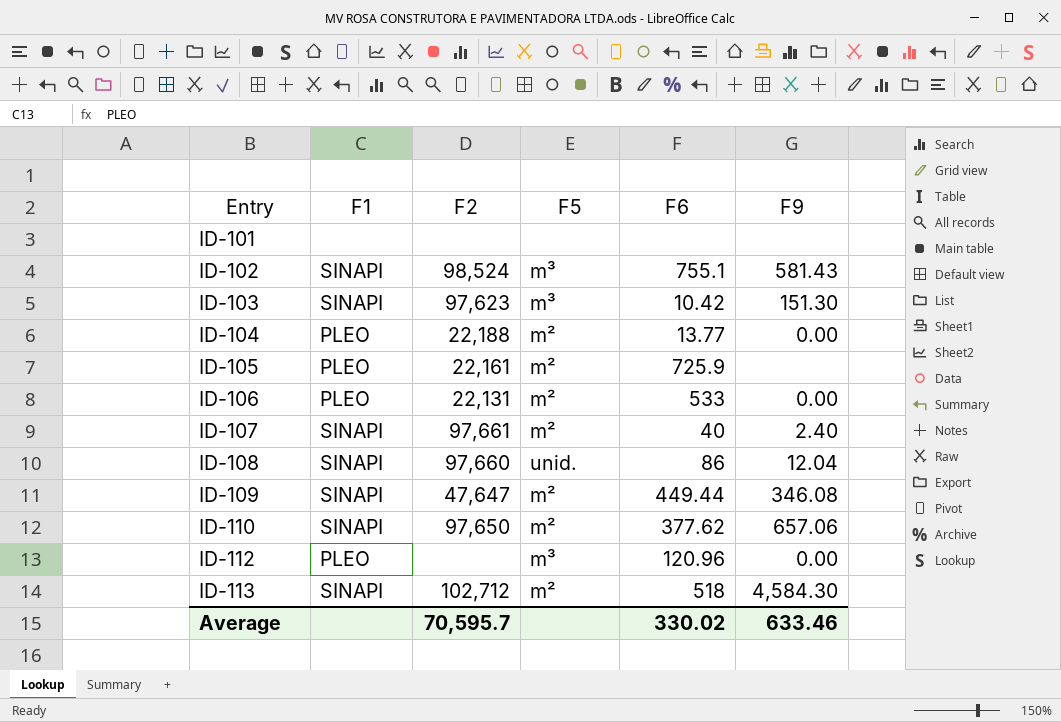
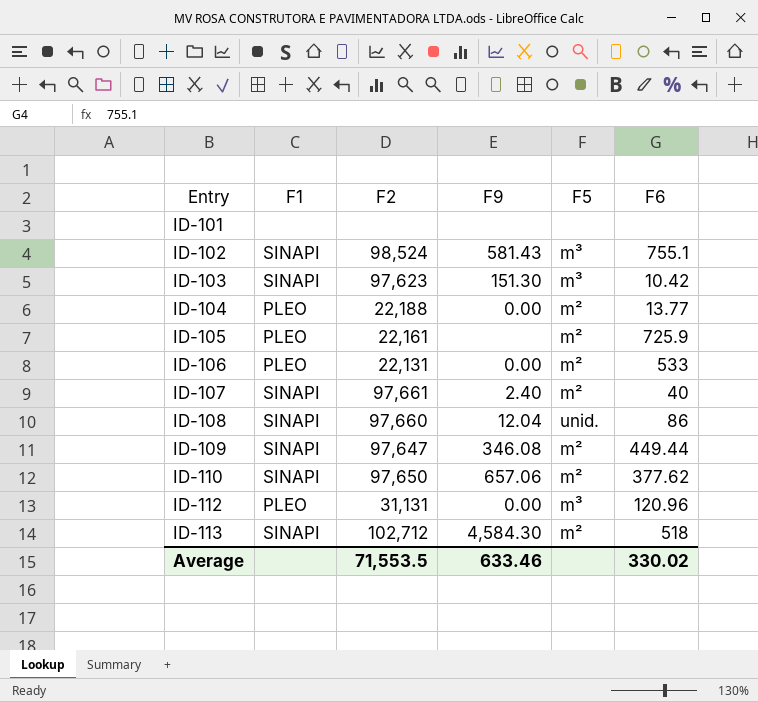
column F9 | position: 6 -> 4
ID-109 | F2: 47,647 -> 97,647
ID-112 | F2: none -> 31,131
Average | F2: 70,595.7 -> 71,553.5

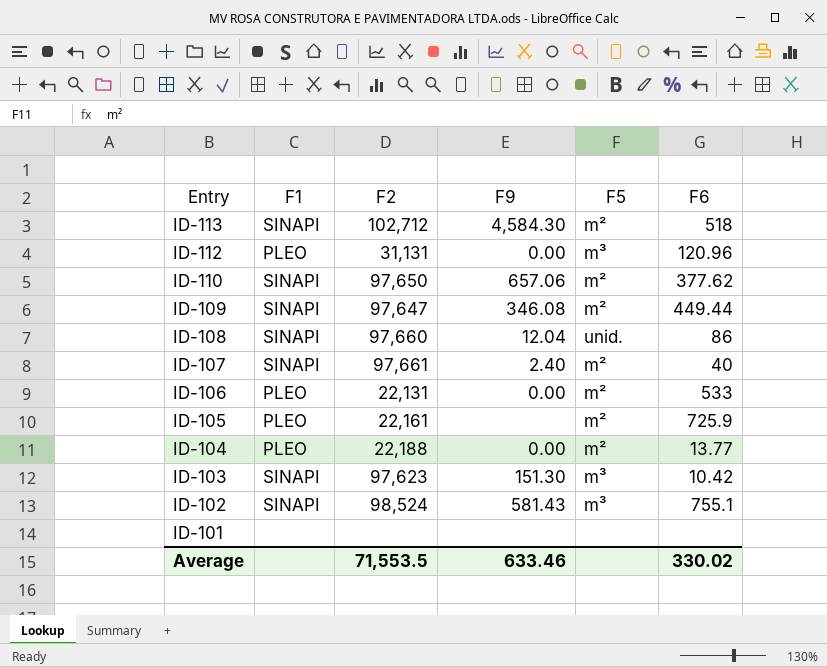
row order: Entry ascending -> Entry descending

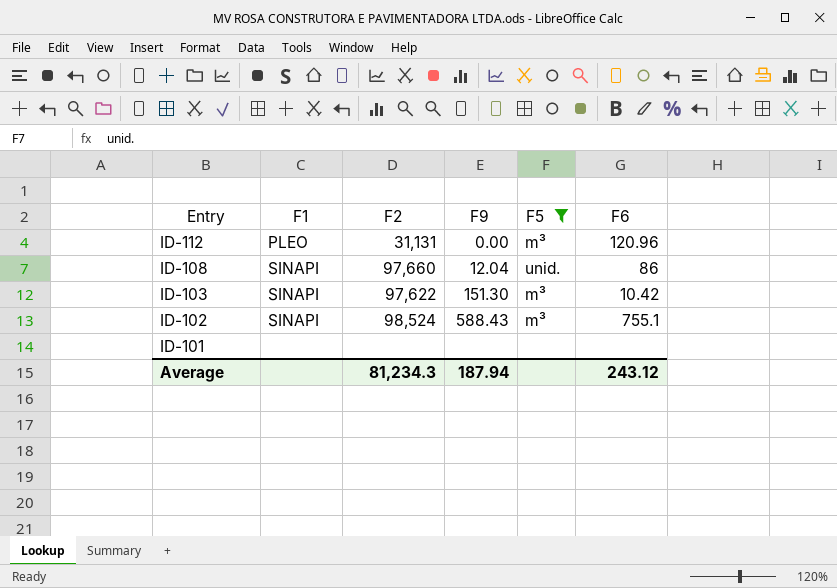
filter: none -> F5 != m²
ID-103 | F2: 97,623 -> 97,622
ID-102 | F9: 581.43 -> 588.43
Average | F2: 71,553.5 -> 81,234.3
Average | F9: 633.46 -> 187.94
Average | F6: 330.02 -> 243.12

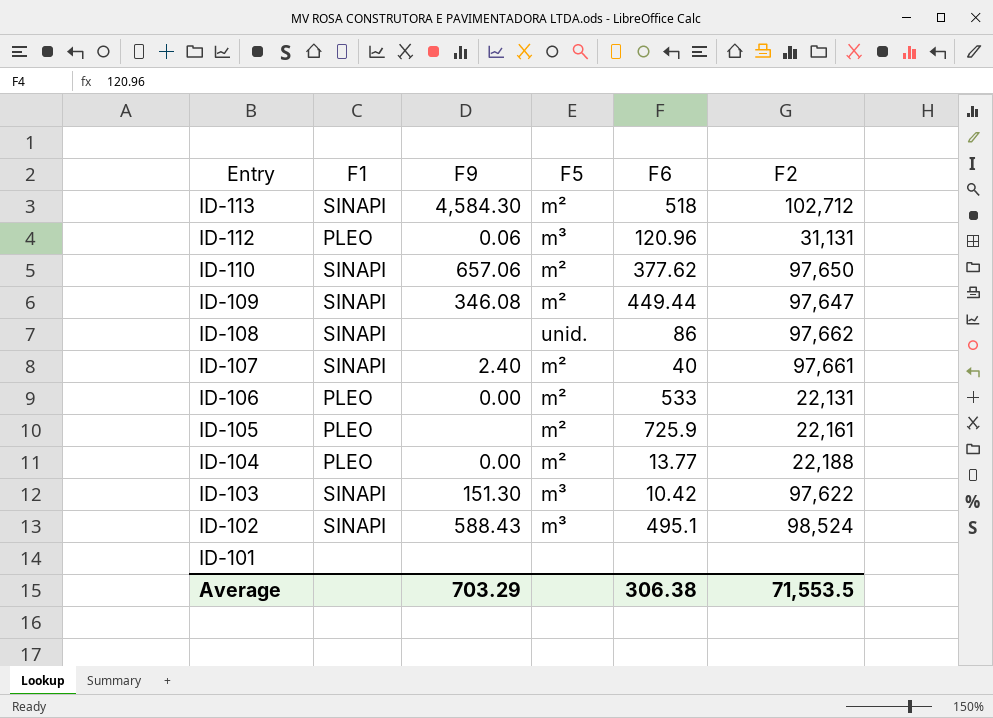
filter: F5 != m² -> none
column F2 | position: 3 -> 6
ID-112 | F9: 0.00 -> 0.06
ID-108 | F9: 12.04 -> none
ID-108 | F2: 97,660 -> 97,662
ID-102 | F6: 755.1 -> 495.1
Average | F9: 187.94 -> 703.29
Average | F6: 243.12 -> 306.38
Average | F2: 81,234.3 -> 71,553.5

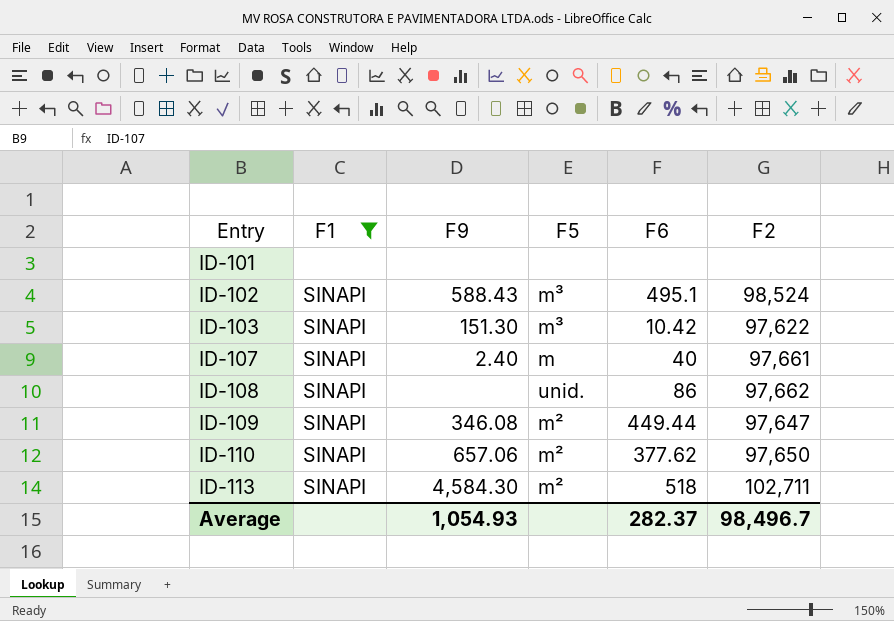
filter: none -> F1 != PLEO
row order: Entry descending -> Entry ascending
ID-107 | F5: m² -> m
ID-113 | F2: 102,712 -> 102,711
Average | F9: 703.29 -> 1,054.93
Average | F6: 306.38 -> 282.37
Average | F2: 71,553.5 -> 98,496.7

